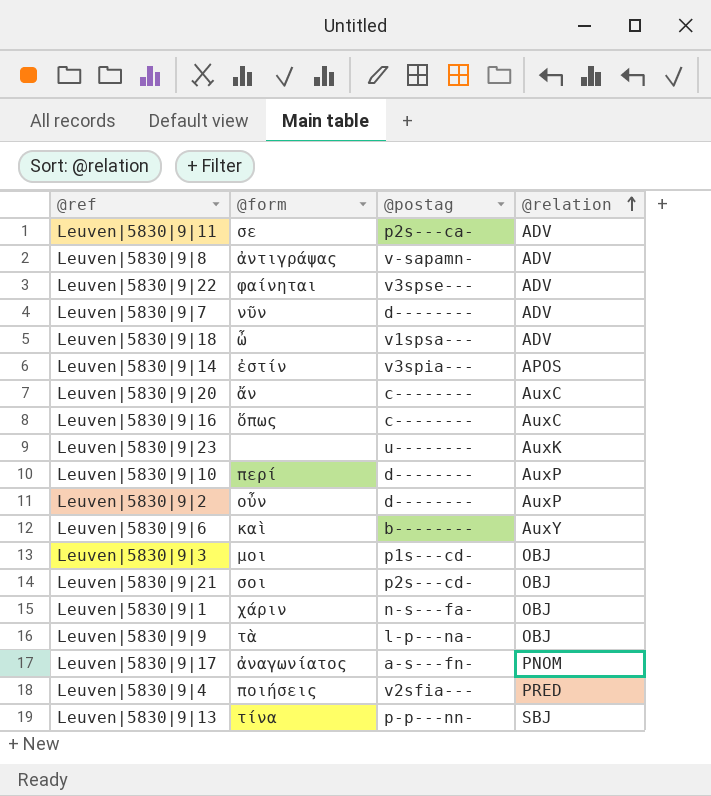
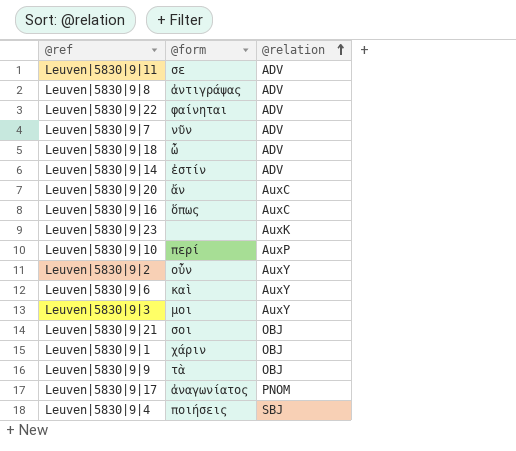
column @postag | position: 3 -> none
row Leuven|5830|9|13: τίνα | p-p---nn- | SBJ -> none
Leuven|5830|9|14 | @relation: APOS -> ADV
Leuven|5830|9|2 | @relation: AuxP -> AuxY
Leuven|5830|9|3 | @relation: OBJ -> AuxY
Leuven|5830|9|4 | @relation: PRED -> SBJ

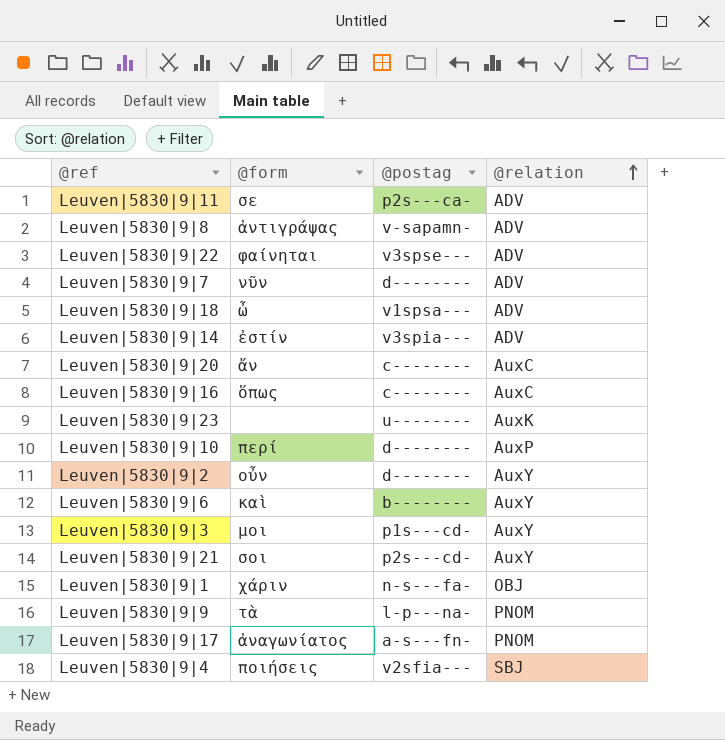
column @postag | position: none -> 3
Leuven|5830|9|21 | @relation: OBJ -> AuxY
Leuven|5830|9|9 | @relation: OBJ -> PNOM

